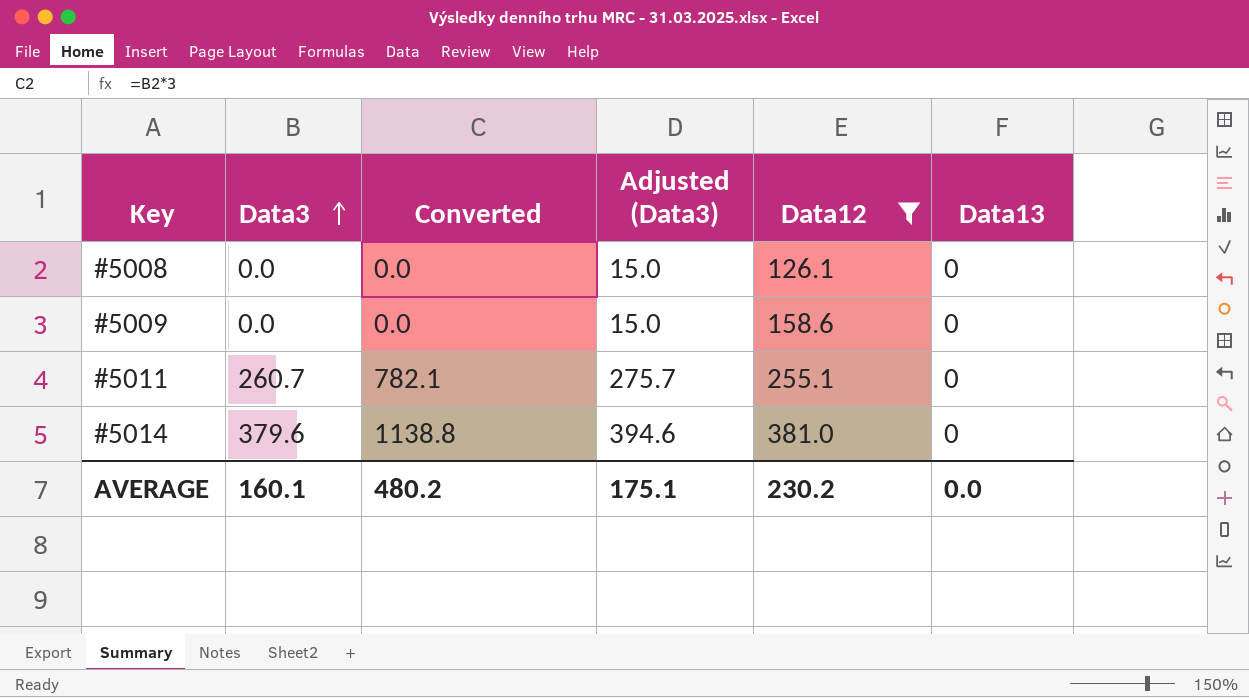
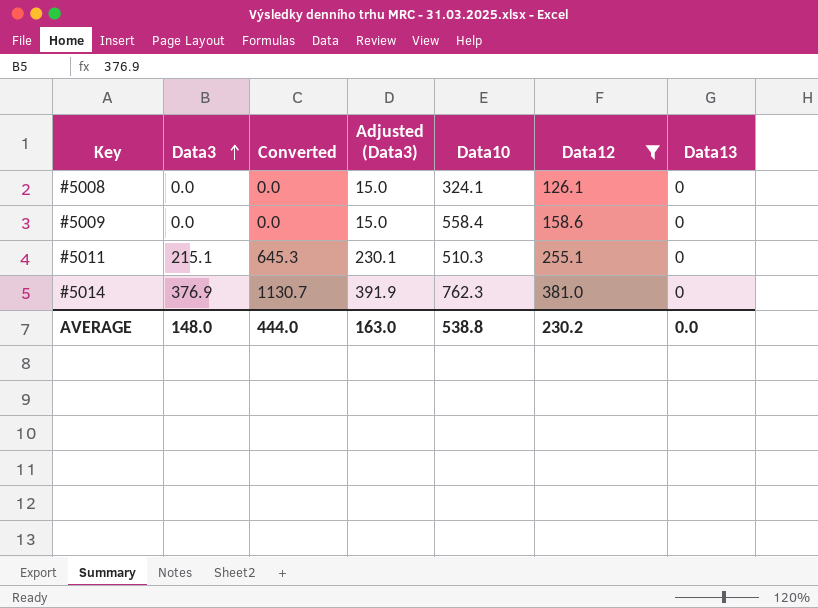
column Data10 | position: none -> 5
#5011 | Data3: 260.7 -> 215.1
#5011 | Converted: 782.1 -> 645.3
#5011 | Adjusted (Data3): 275.7 -> 230.1
#5014 | Data3: 379.6 -> 376.9
#5014 | Converted: 1138.8 -> 1130.7
#5014 | Adjusted (Data3): 394.6 -> 391.9
AVERAGE | Data3: 160.1 -> 148.0
AVERAGE | Converted: 480.2 -> 444.0
AVERAGE | Adjusted (Data3): 175.1 -> 163.0

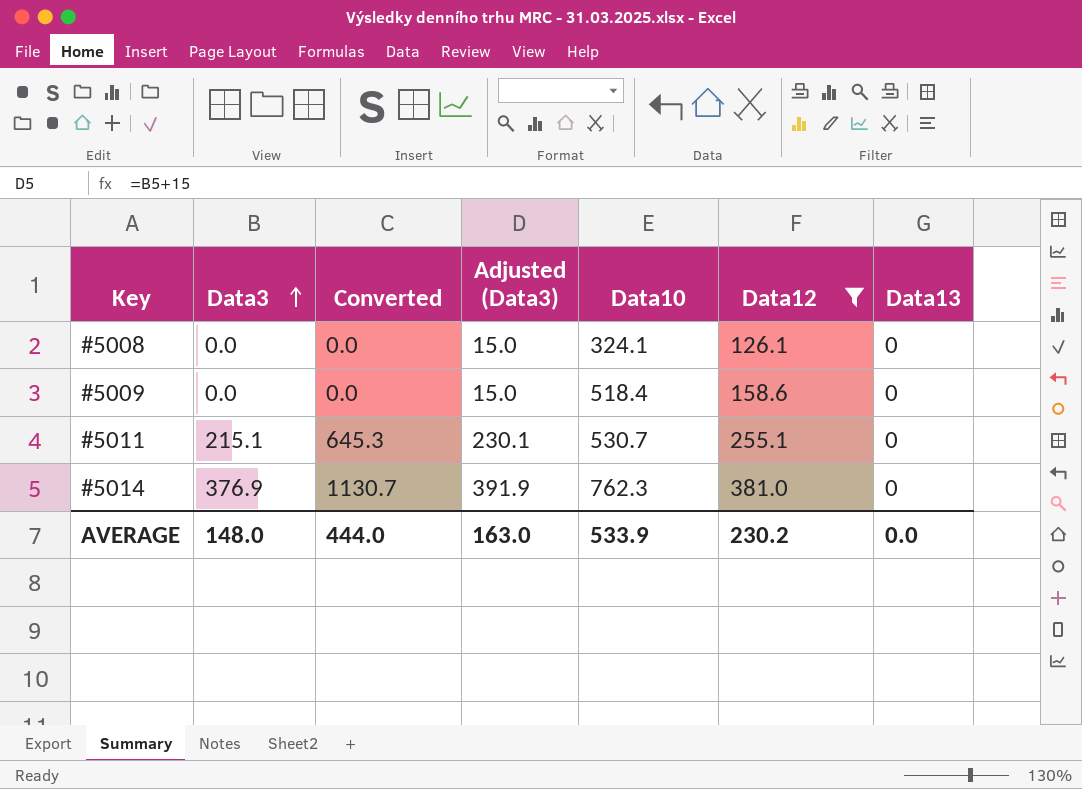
#5009 | Data10: 558.4 -> 518.4
#5011 | Data10: 510.3 -> 530.7
AVERAGE | Data10: 538.8 -> 533.9

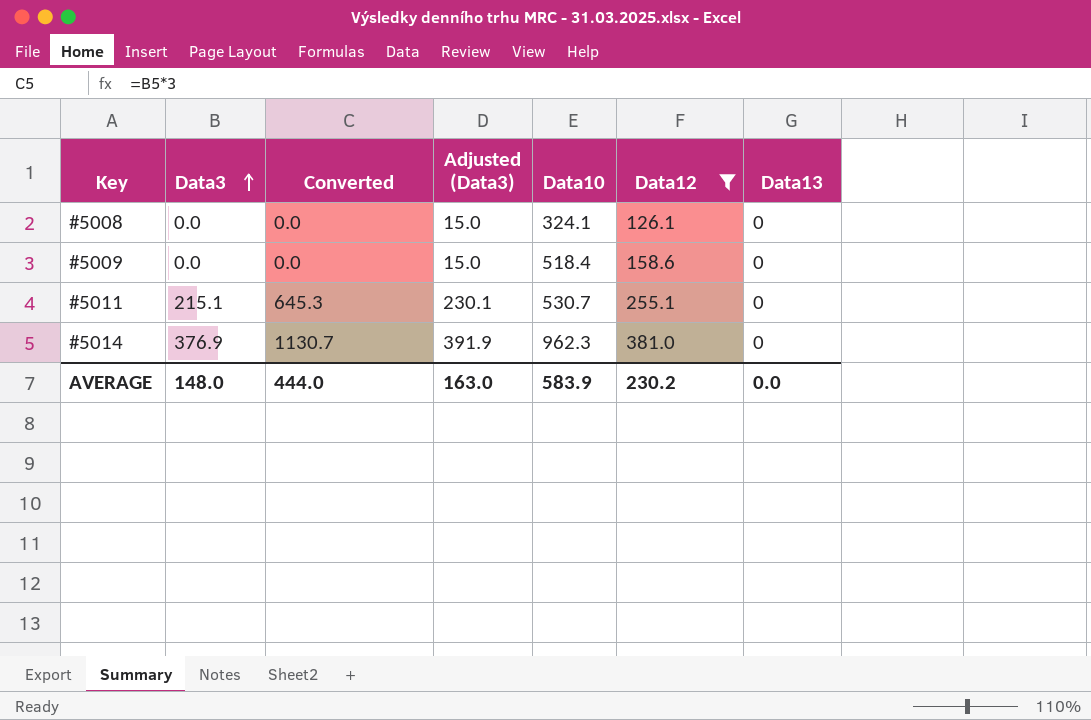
#5014 | Data10: 762.3 -> 962.3
AVERAGE | Data10: 533.9 -> 583.9

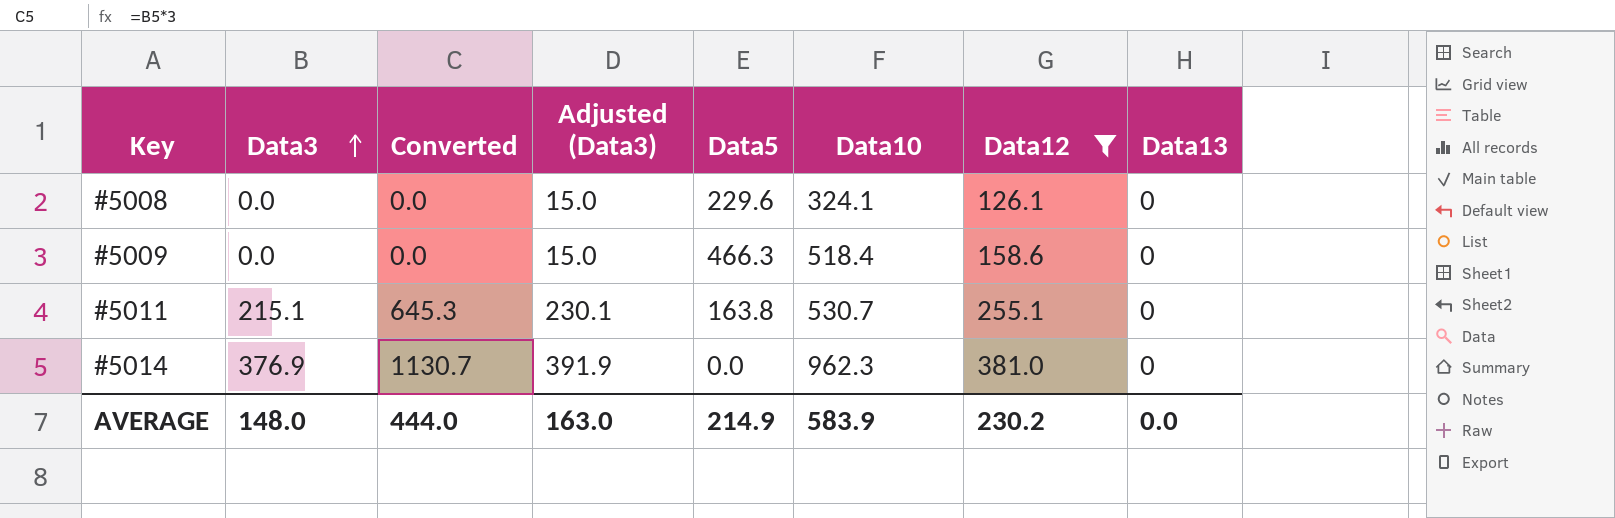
column Data5 | position: none -> 5

